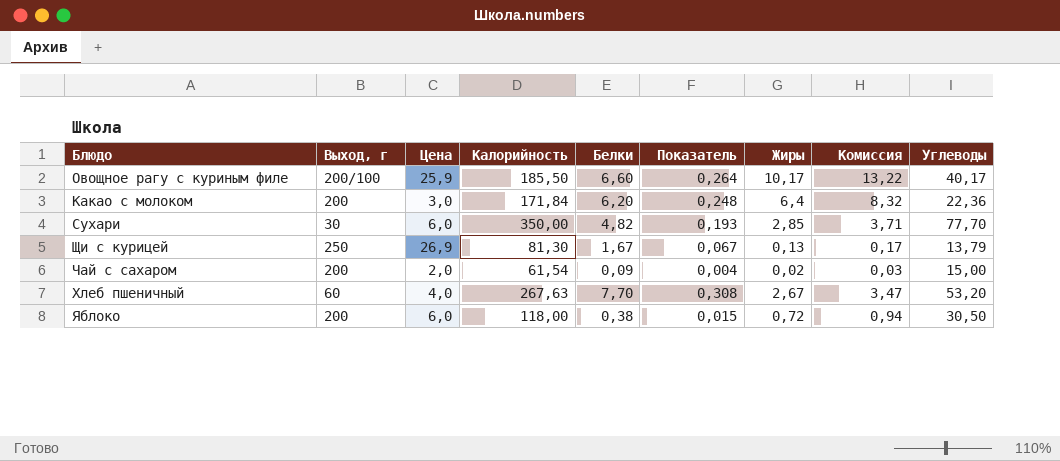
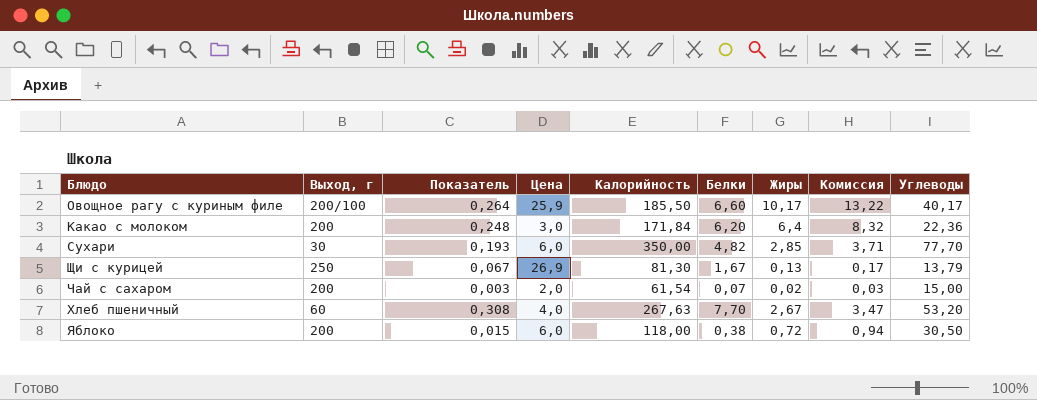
column Показатель | position: 6 -> 3
Чай с сахаром | Показатель: 0,004 -> 0,003
Чай с сахаром | Белки: 0,09 -> 0,07

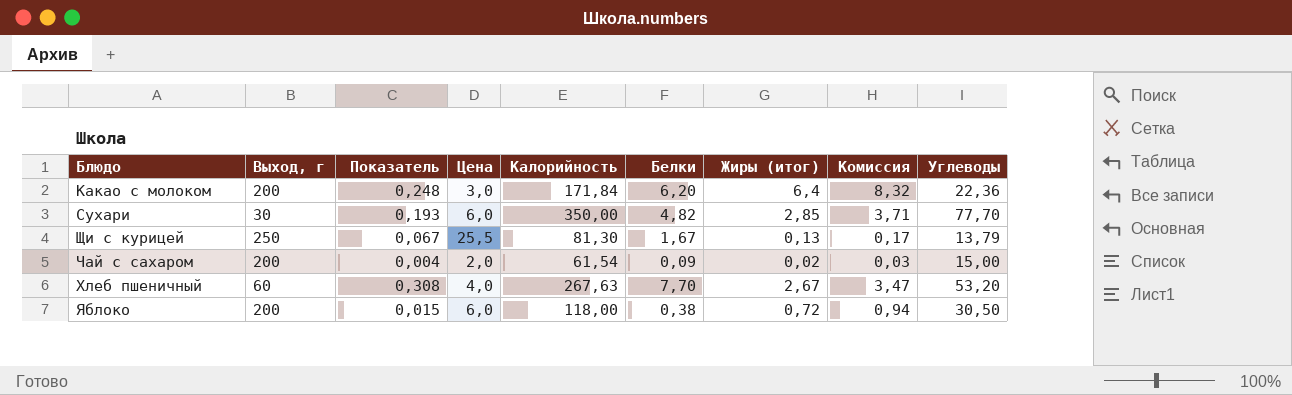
column name: Жиры -> Жиры (итог)
row Овощное рагу с куриным филе: 200/100 | 0,264 | 25,9 | 185,50 | 6,60 | 10,17 | 13,22 | 40,17 -> none
Щи с курицей | Цена: 26,9 -> 25,5
Чай с сахаром | Показатель: 0,003 -> 0,004
Чай с сахаром | Белки: 0,07 -> 0,09

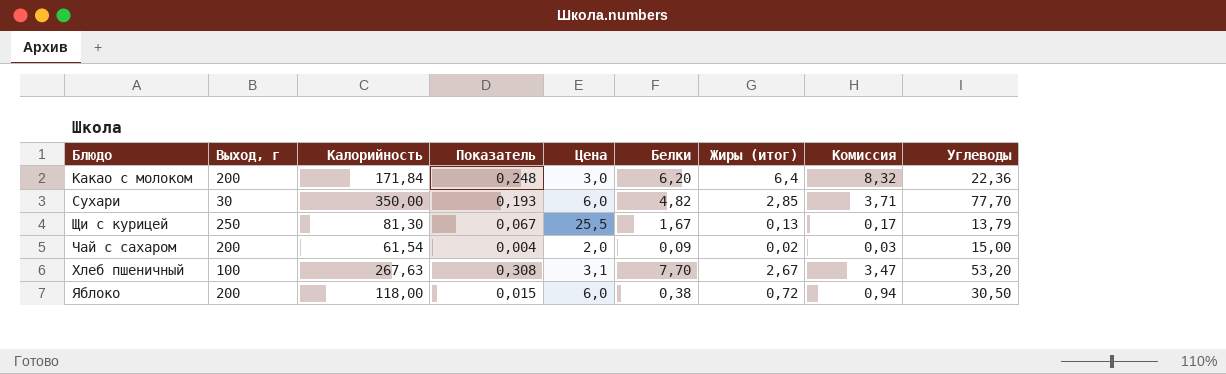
column Калорийность | position: 5 -> 3
Хлеб пшеничный | Выход, г: 60 -> 100
Хлеб пшеничный | Цена: 4,0 -> 3,1

